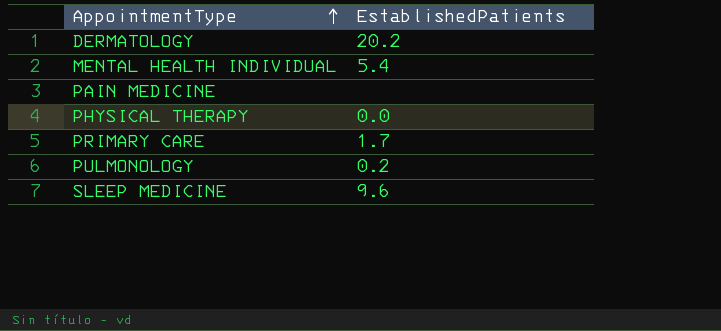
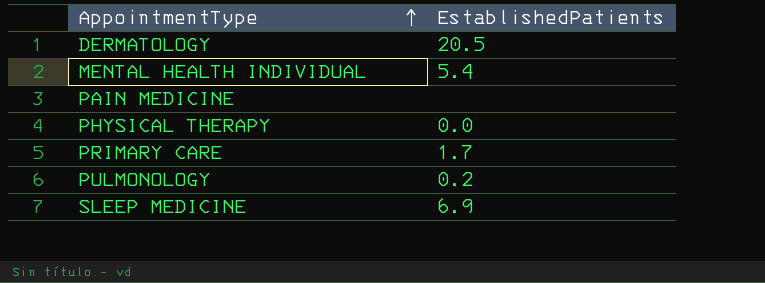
DERMATOLOGY | EstablishedPatients: 20.2 -> 20.5
SLEEP MEDICINE | EstablishedPatients: 9.6 -> 6.9

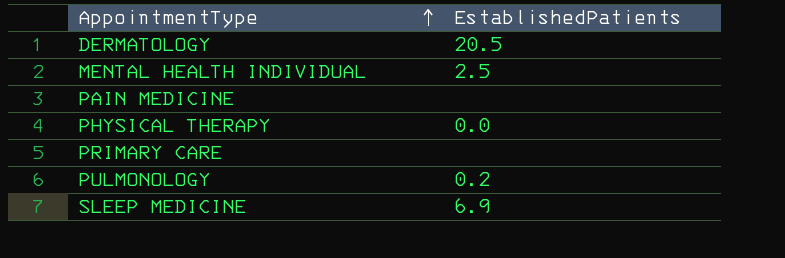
MENTAL HEALTH INDIVIDUAL | EstablishedPatients: 5.4 -> 2.5
PRIMARY CARE | EstablishedPatients: 1.7 -> none

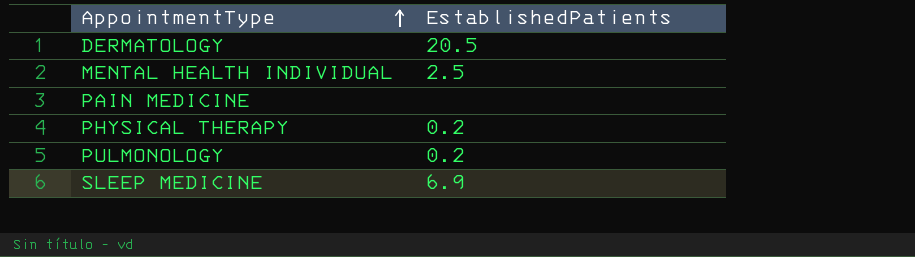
row PRIMARY CARE: none -> none
PHYSICAL THERAPY | EstablishedPatients: 0.0 -> 0.2

